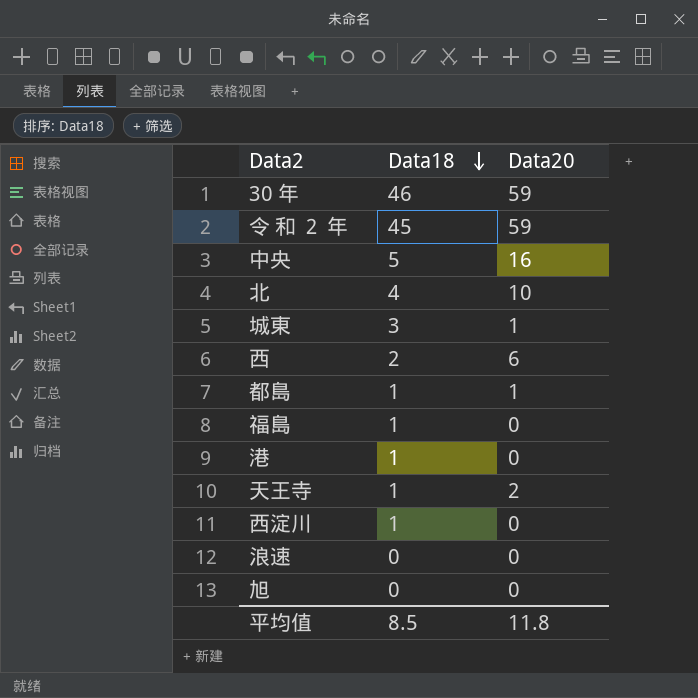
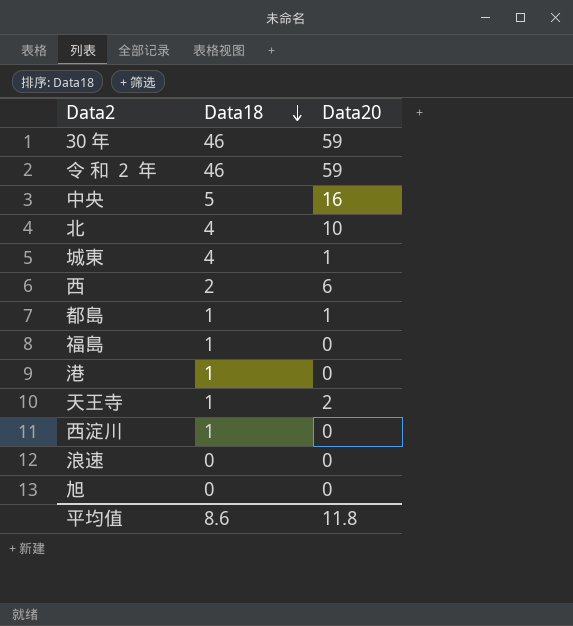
令 和 ２ 年 | Data18: 45 -> 46
城東 | Data18: 3 -> 4
平均值 | Data18: 8.5 -> 8.6

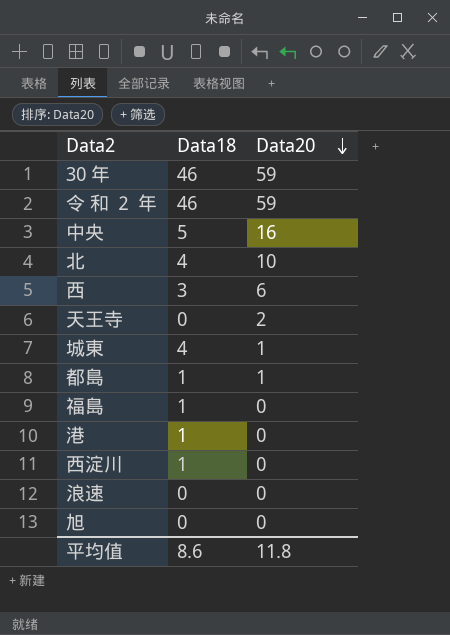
row order: Data18 descending -> Data20 descending
西 | Data18: 2 -> 3
天王寺 | Data18: 1 -> 0

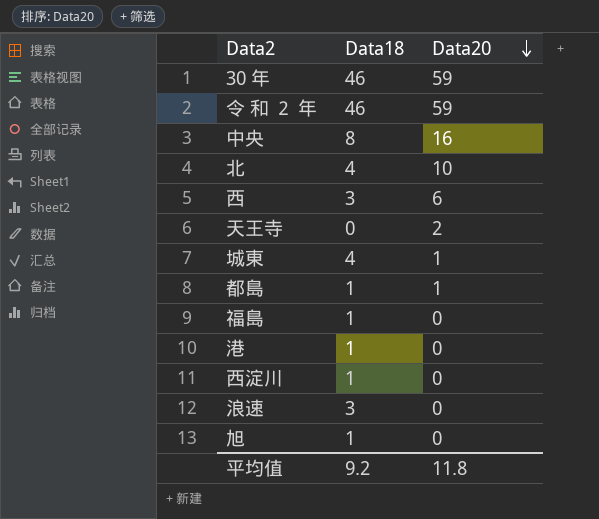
中央 | Data18: 5 -> 8
浪速 | Data18: 0 -> 3
旭 | Data18: 0 -> 1
平均值 | Data18: 8.6 -> 9.2

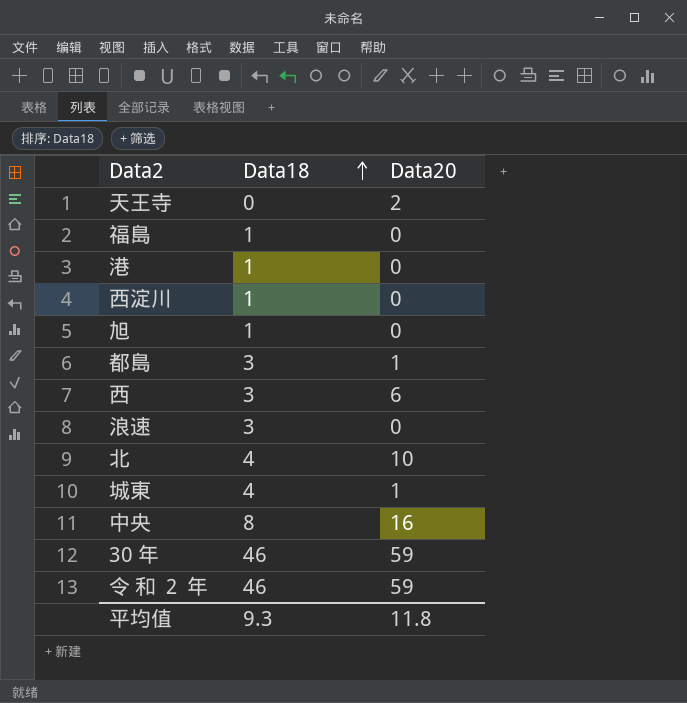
row order: Data20 descending -> Data18 ascending
都島 | Data18: 1 -> 3
平均值 | Data18: 9.2 -> 9.3

